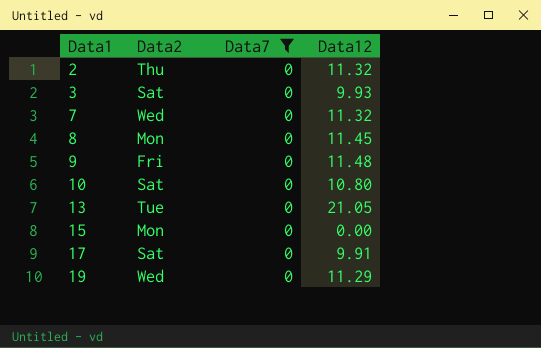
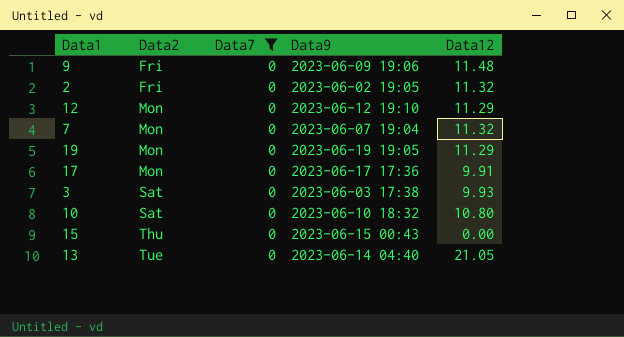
row order: Data1 ascending -> Data2 ascending
column Data9 | position: none -> 4
row 8: Mon | 0 | 11.45 -> none
2 | Data2: Thu -> Fri
row 12: none -> Mon | 0 | 2023-06-12 19:10 | 11.29
7 | Data2: Wed -> Mon
19 | Data2: Wed -> Mon
17 | Data2: Sat -> Mon
15 | Data2: Mon -> Thu

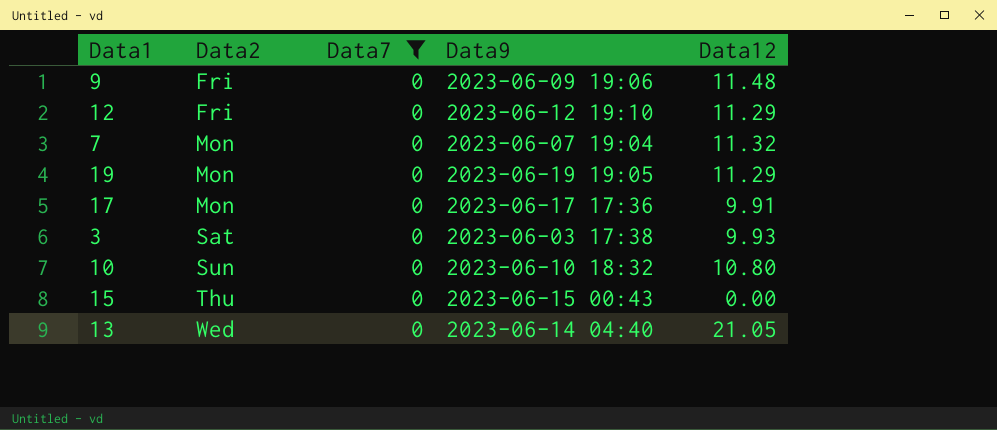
row 2: Fri | 0 | 2023-06-02 19:05 | 11.32 -> none
12 | Data2: Mon -> Fri
10 | Data2: Sat -> Sun
13 | Data2: Tue -> Wed

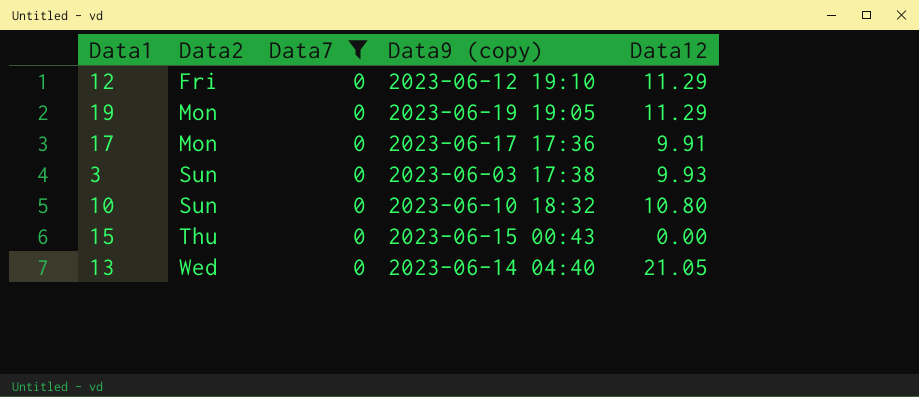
column name: Data9 -> Data9 (copy)
row 9: Fri | 0 | 2023-06-09 19:06 | 11.48 -> none
row 7: Mon | 0 | 2023-06-07 19:04 | 11.32 -> none
3 | Data2: Sat -> Sun

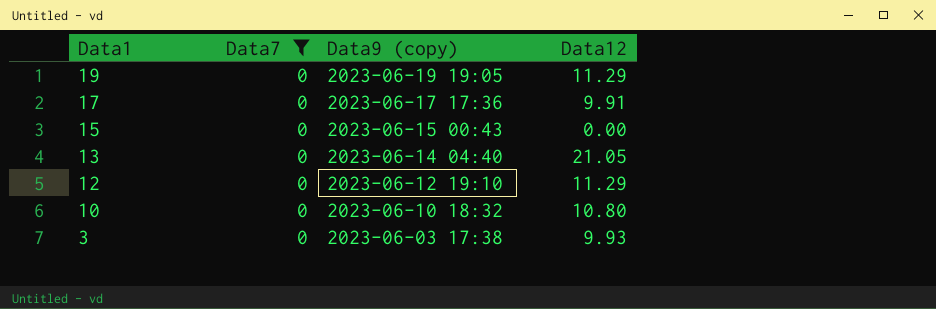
row order: Data2 ascending -> Data1 descending
column Data2 | position: 2 -> none

